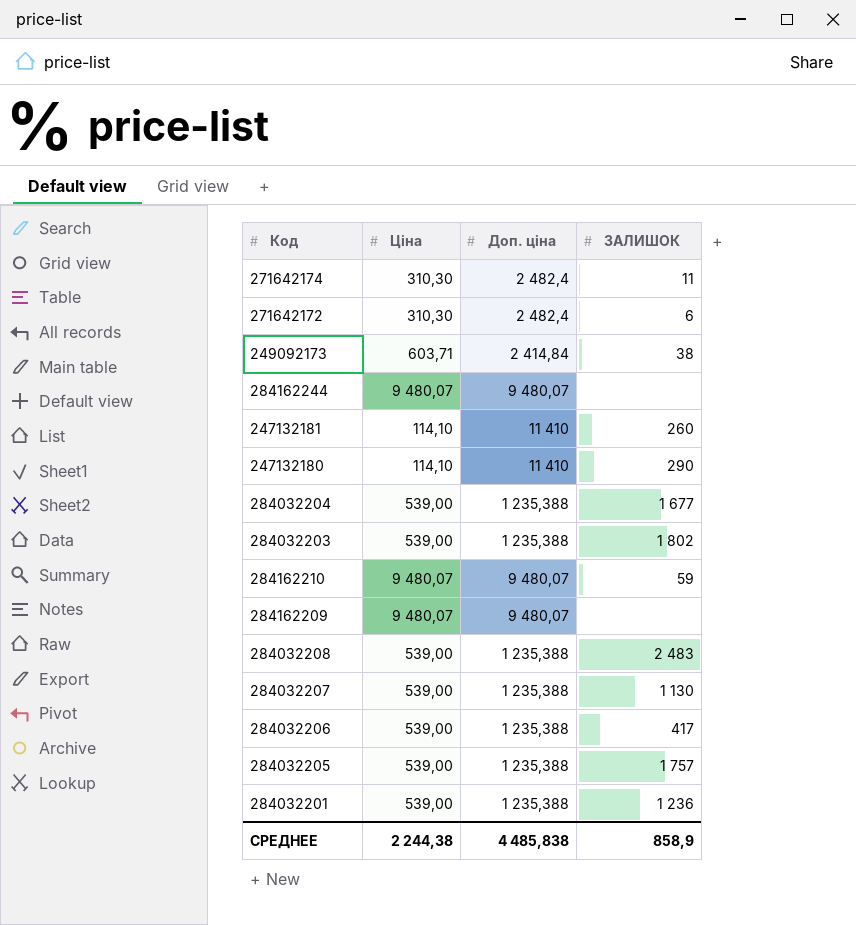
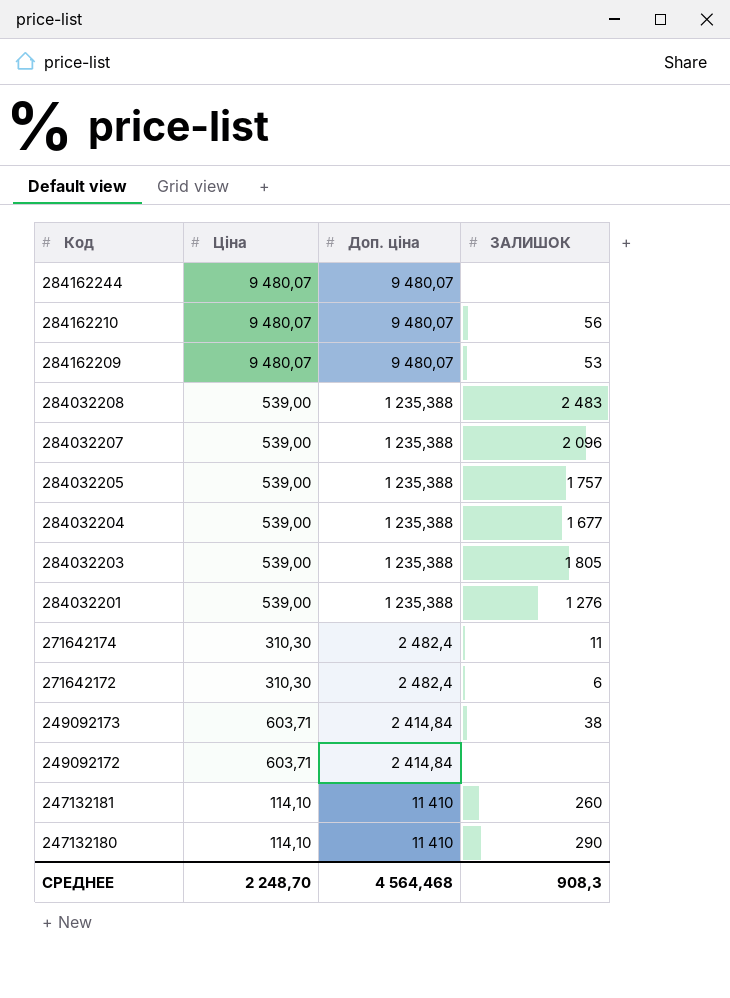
row order: none -> Код descending
row 284032206: 539,00 | 1 235,388 | 417 -> none
284162210 | ЗАЛИШОК: 59 -> 56
284162209 | ЗАЛИШОК: none -> 53
284032207 | ЗАЛИШОК: 1 130 -> 2 096
284032203 | ЗАЛИШОК: 1 802 -> 1 805
284032201 | ЗАЛИШОК: 1 236 -> 1 276
row 249092172: none -> 603,71 | 2 414,84 | none
СРЕДНЕЕ | Ціна: 2 244,38 -> 2 248,70
СРЕДНЕЕ | Доп. ціна: 4 485,838 -> 4 564,468
СРЕДНЕЕ | ЗАЛИШОК: 858,9 -> 908,3

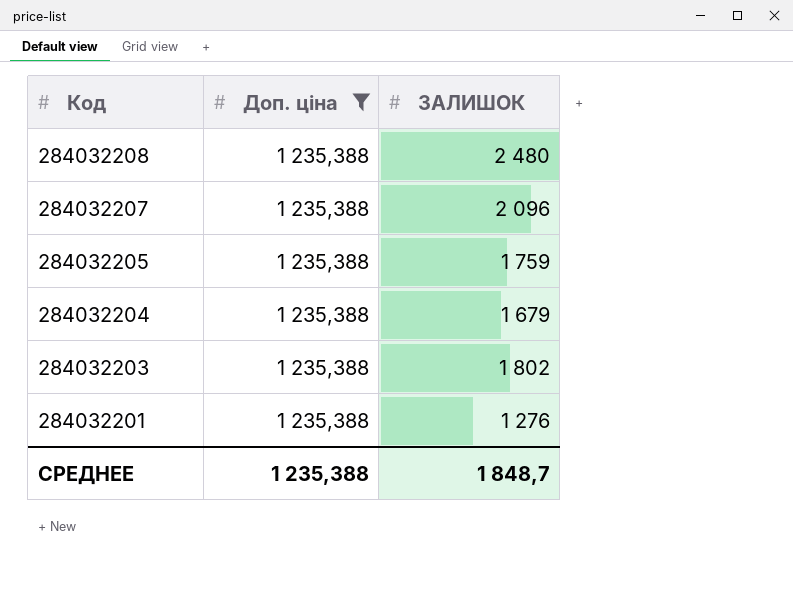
filter: none -> Доп. ціна = 1 235,388
column Ціна | position: 2 -> none
284032208 | ЗАЛИШОК: 2 483 -> 2 480
284032205 | ЗАЛИШОК: 1 757 -> 1 759
284032204 | ЗАЛИШОК: 1 677 -> 1 679
284032203 | ЗАЛИШОК: 1 805 -> 1 802
СРЕДНЕЕ | Доп. ціна: 4 564,468 -> 1 235,388
СРЕДНЕЕ | ЗАЛИШОК: 908,3 -> 1 848,7

